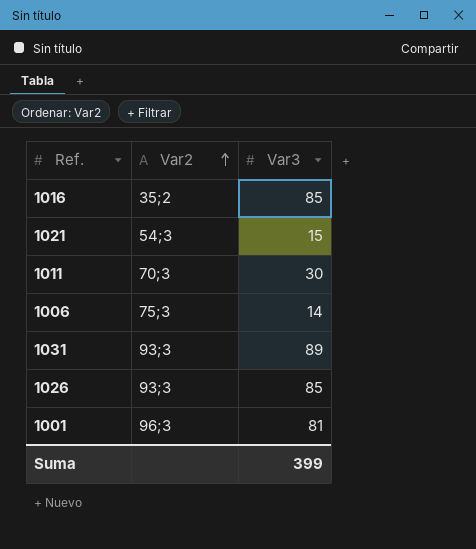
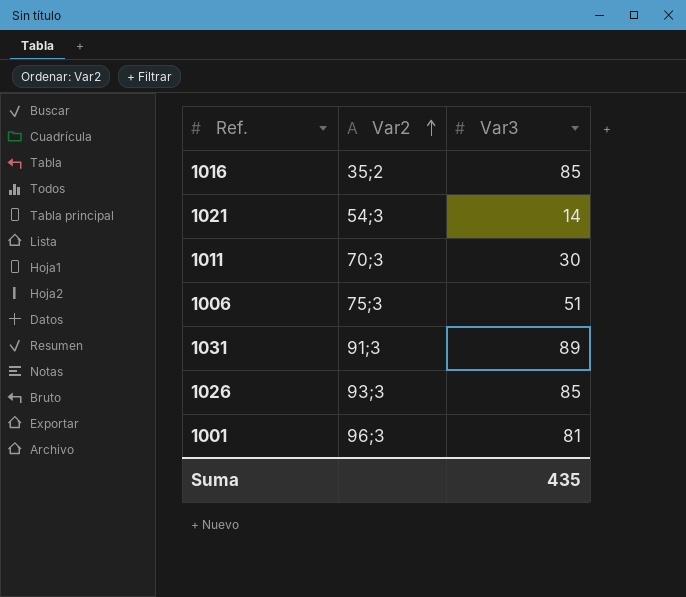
1021 | Var3: 15 -> 14
1006 | Var3: 14 -> 51
1031 | Var2: 93;3 -> 91;3
Suma | Var3: 399 -> 435

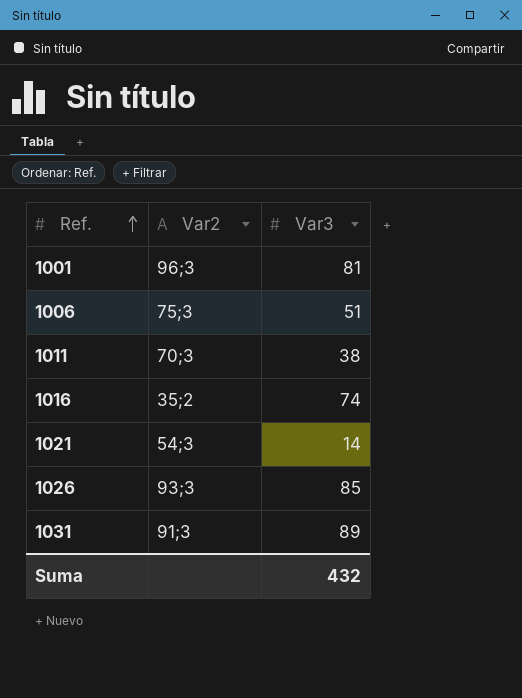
row order: Var2 ascending -> Ref. ascending
1011 | Var3: 30 -> 38
1016 | Var3: 85 -> 74
Suma | Var3: 435 -> 432

